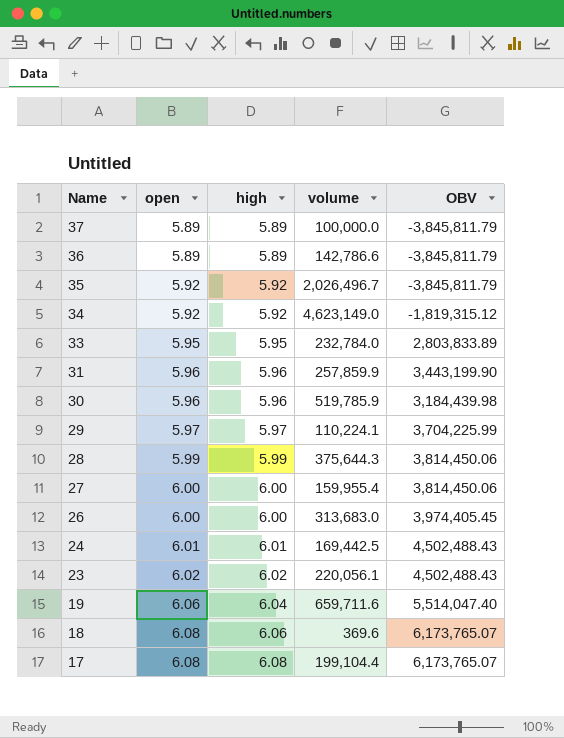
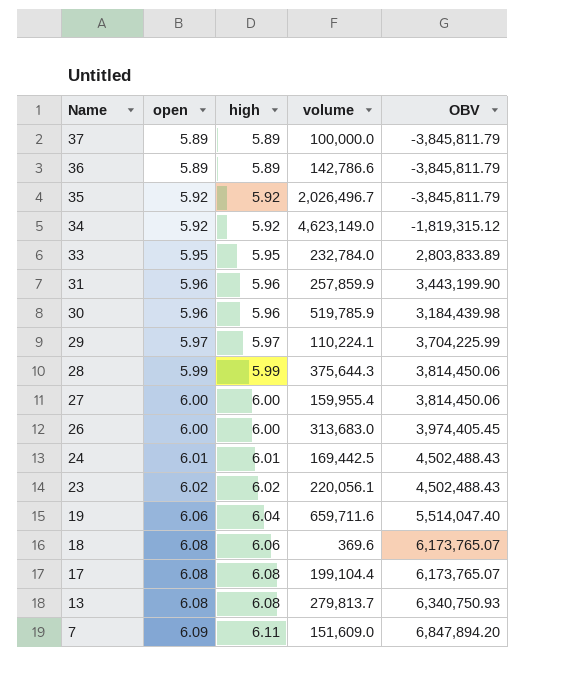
row 13: none -> 6.08 | 6.08 | 279,813.7 | 6,340,750.93
row 7: none -> 6.09 | 6.11 | 151,609.0 | 6,847,894.20

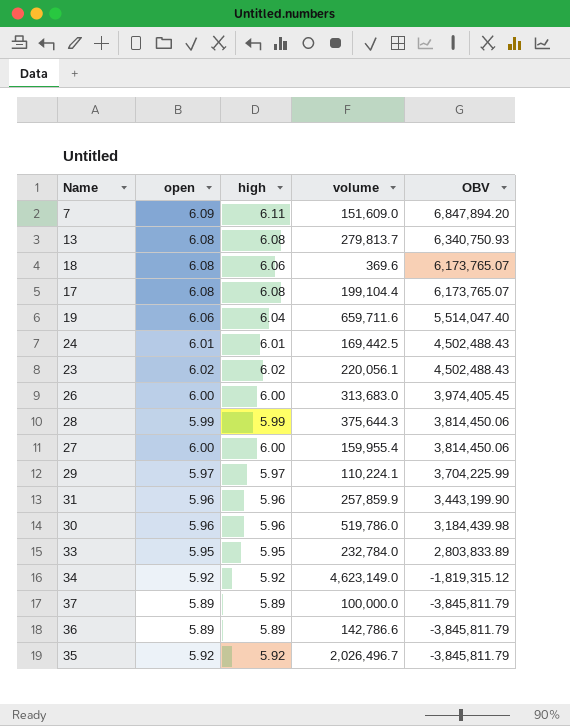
row order: Name descending -> OBV descending
30 | volume: 519,785.9 -> 519,786.0

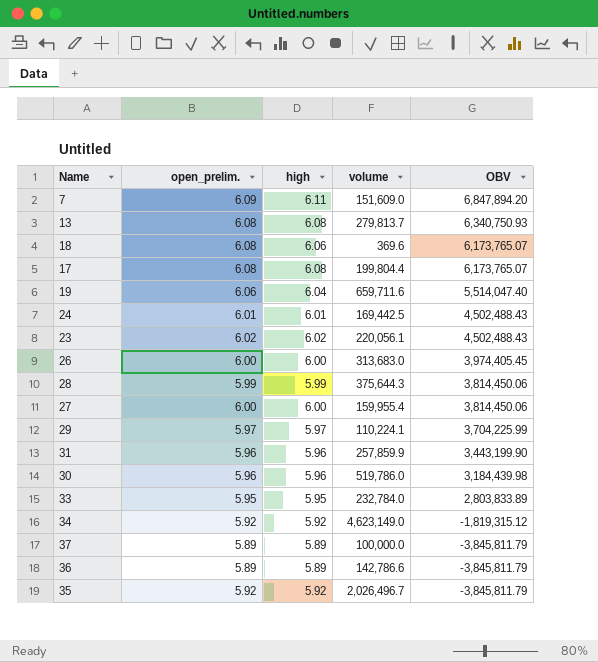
column name: open -> open_prelim.
17 | volume: 199,104.4 -> 199,804.4

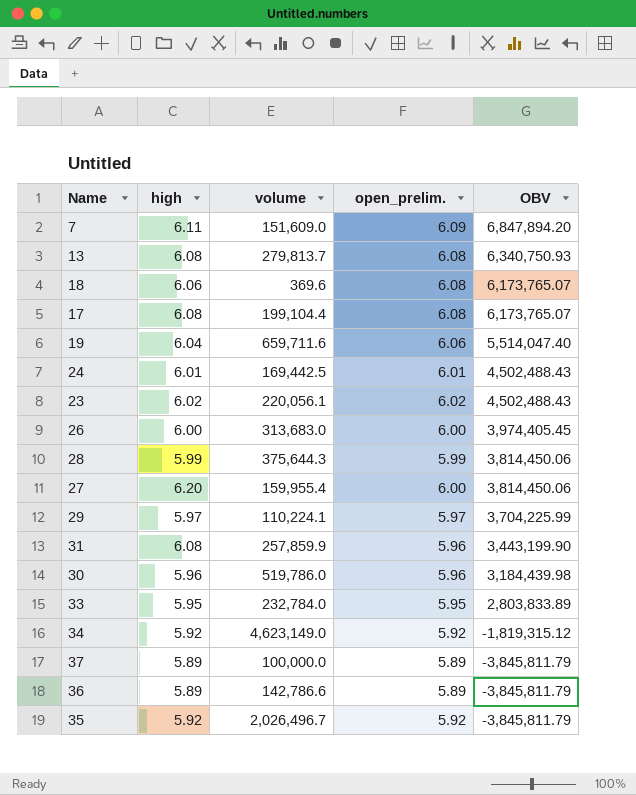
column open_prelim. | position: 2 -> 4
17 | volume: 199,804.4 -> 199,104.4
27 | high: 6.00 -> 6.20
31 | high: 5.96 -> 6.08

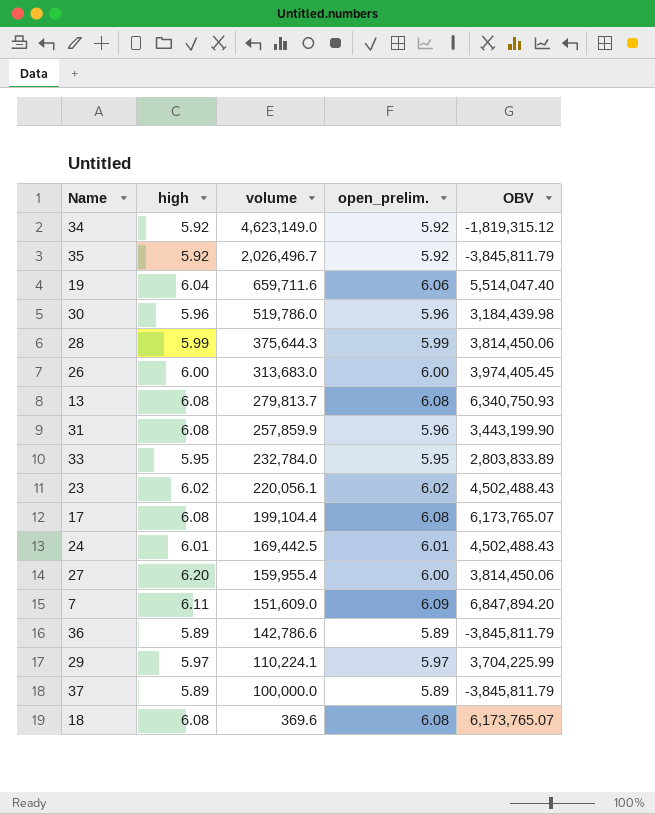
row order: OBV descending -> volume descending
18 | high: 6.06 -> 6.08

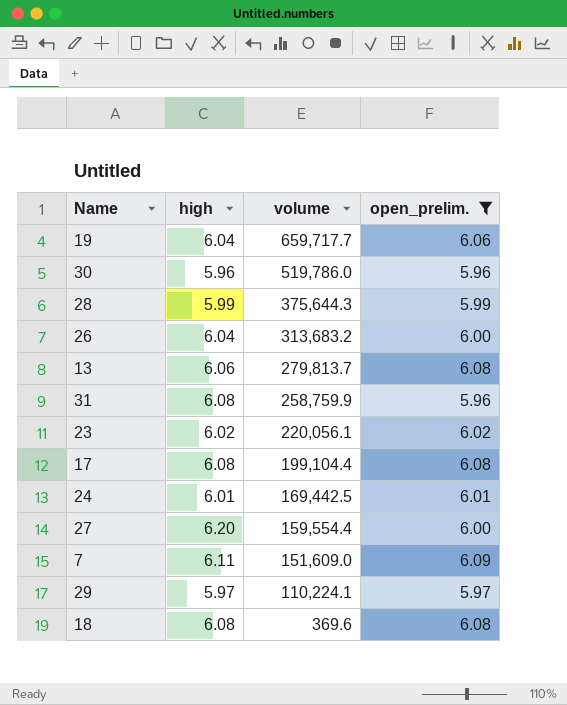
filter: none -> open_prelim. >= 5.96
column OBV | position: 5 -> none
19 | volume: 659,711.6 -> 659,717.7
26 | high: 6.00 -> 6.04
26 | volume: 313,683.0 -> 313,683.2
13 | high: 6.08 -> 6.06
31 | volume: 257,859.9 -> 258,759.9
27 | volume: 159,955.4 -> 159,554.4

